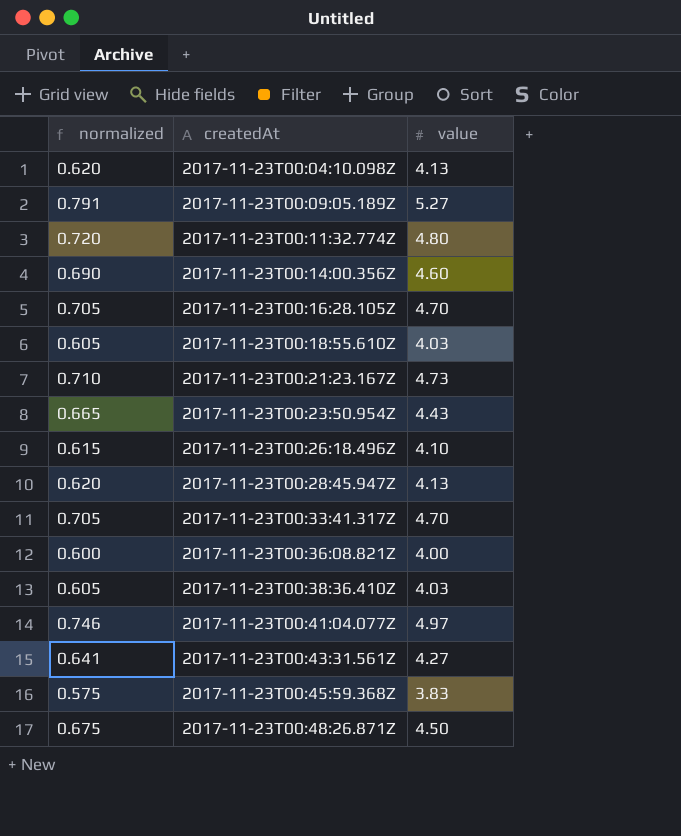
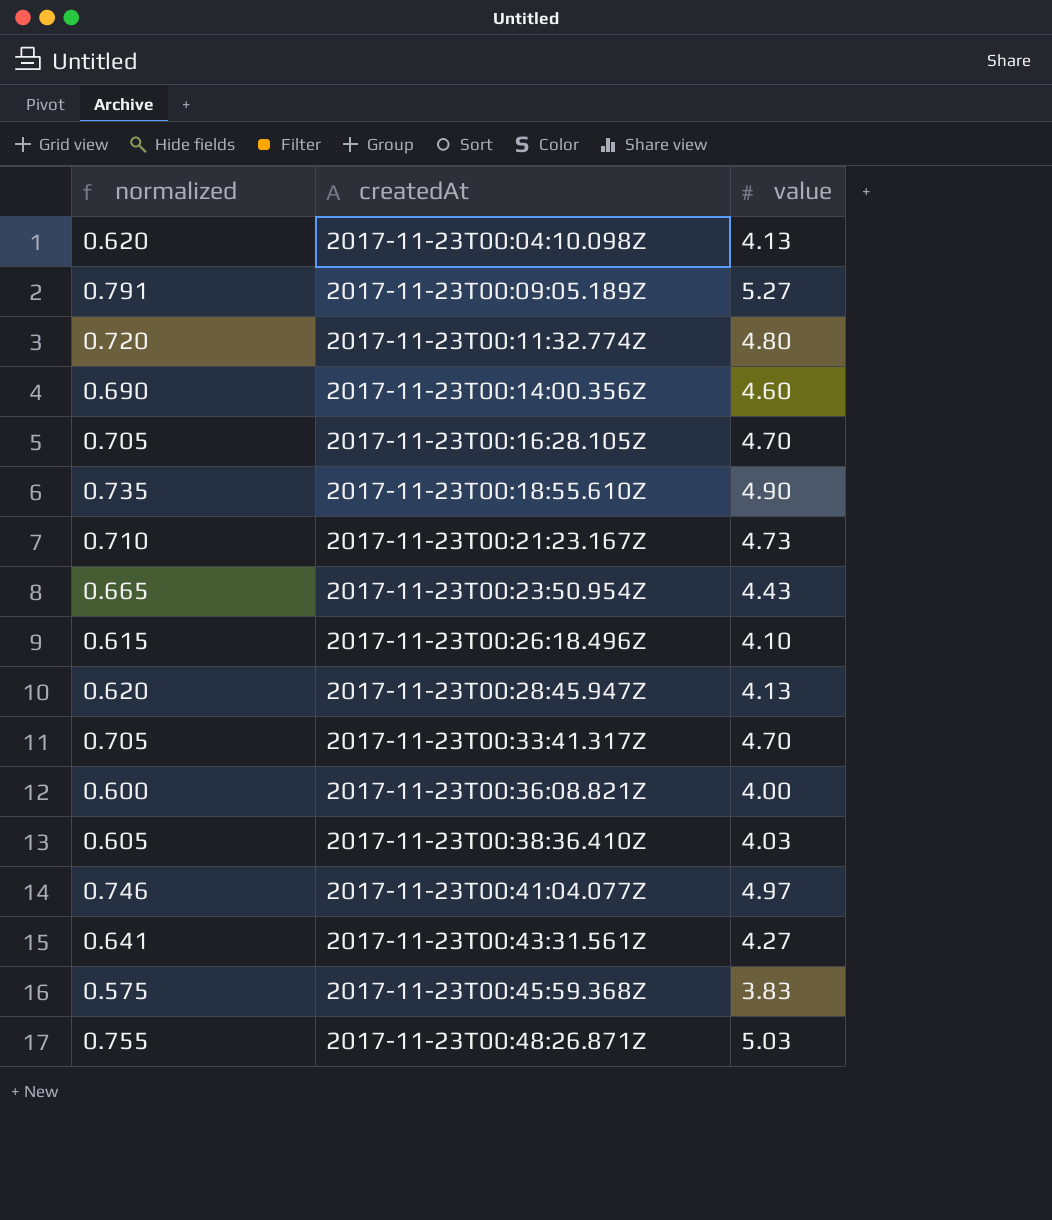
2017-11-23T00:18:55.610Z | normalized: 0.605 -> 0.735
2017-11-23T00:18:55.610Z | value: 4.03 -> 4.90
2017-11-23T00:48:26.871Z | normalized: 0.675 -> 0.755
2017-11-23T00:48:26.871Z | value: 4.50 -> 5.03

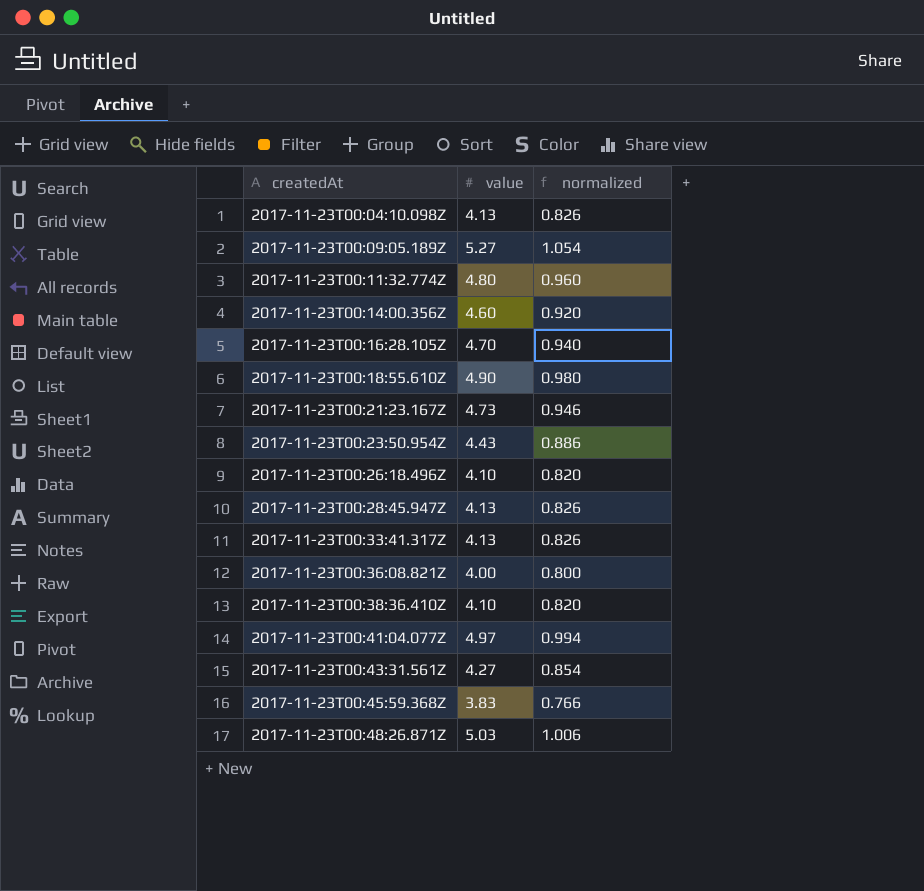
column normalized | formula: [value] * 0.15 -> [value] * 0.2
column normalized | position: 1 -> 3
2017-11-23T00:33:41.317Z | value: 4.70 -> 4.13
2017-11-23T00:38:36.410Z | value: 4.03 -> 4.10

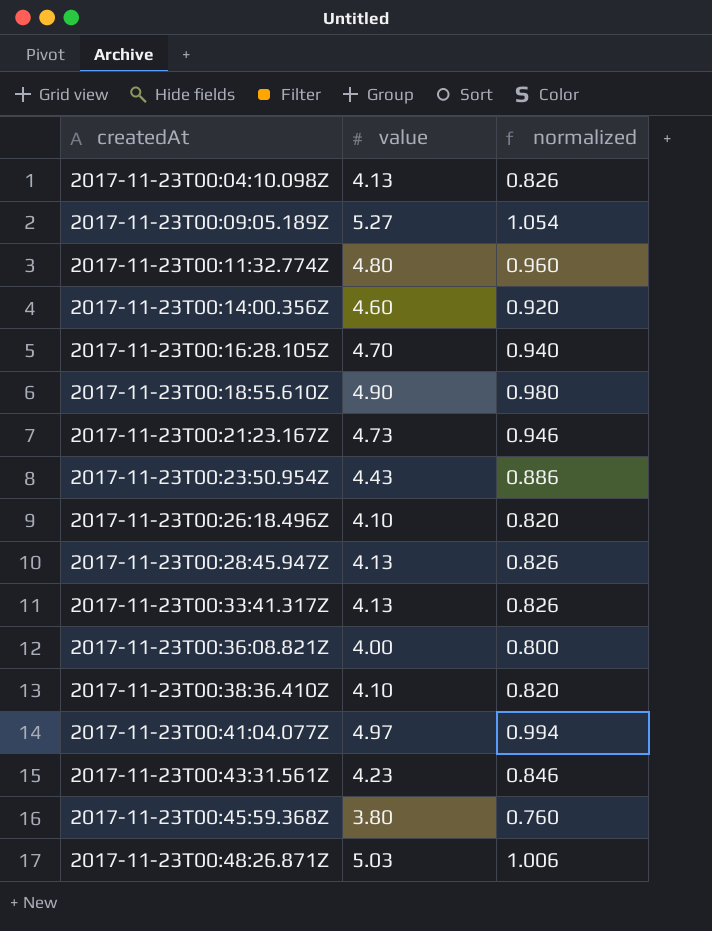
2017-11-23T00:43:31.561Z | value: 4.27 -> 4.23
2017-11-23T00:43:31.561Z | normalized: 0.854 -> 0.846
2017-11-23T00:45:59.368Z | value: 3.83 -> 3.80
2017-11-23T00:45:59.368Z | normalized: 0.766 -> 0.760

